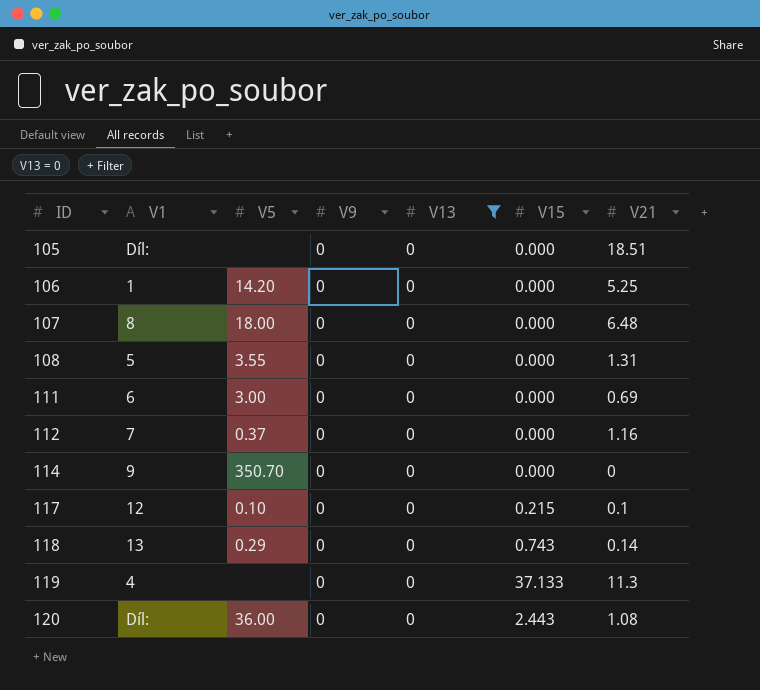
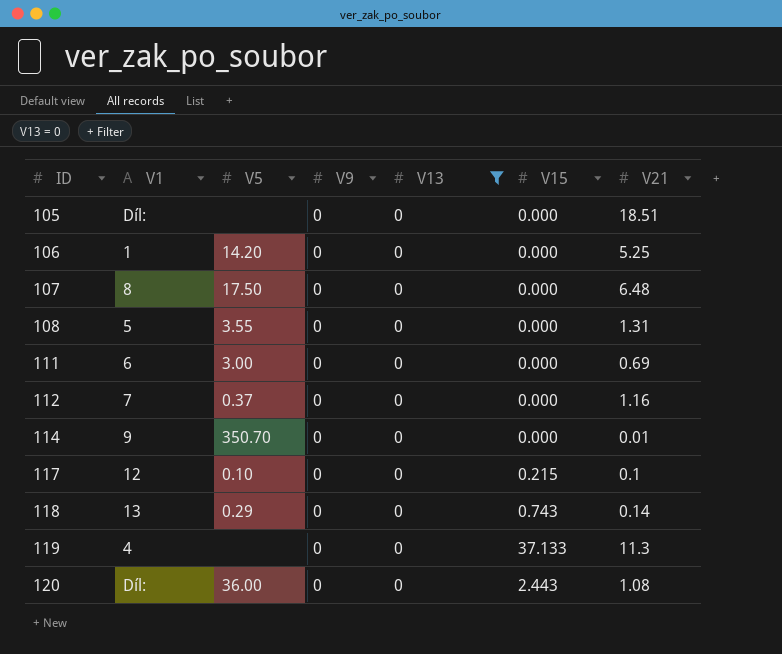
107 | V5: 18.00 -> 17.50
114 | V21: 0 -> 0.01

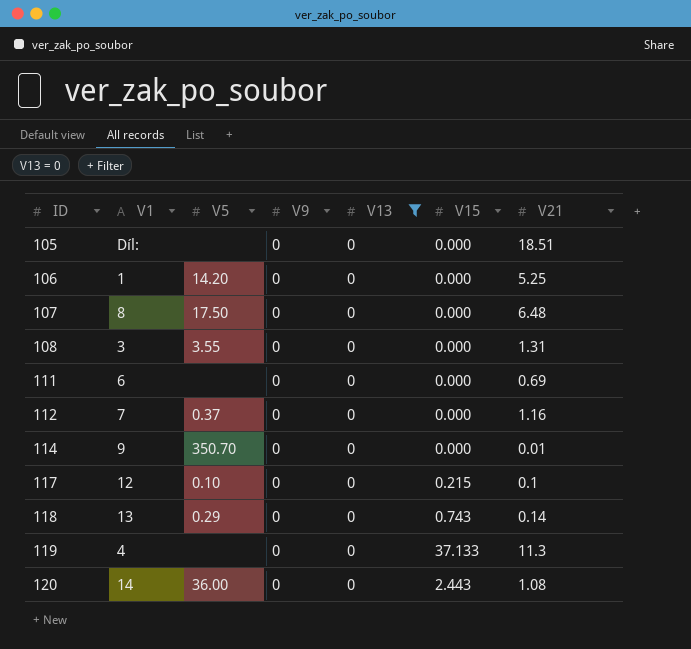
108 | V1: 5 -> 3
111 | V5: 3.00 -> none
120 | V1: Díl: -> 14

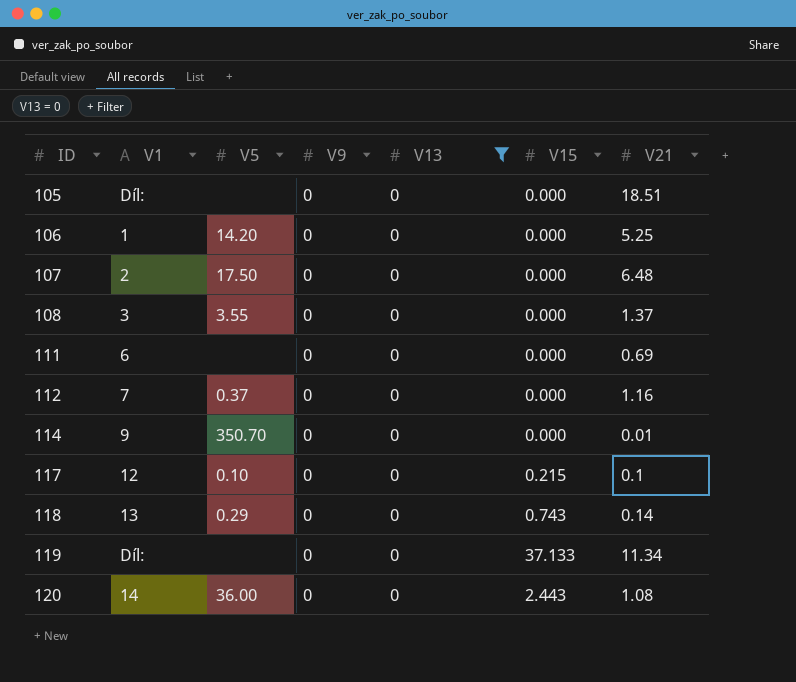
107 | V1: 8 -> 2
108 | V21: 1.31 -> 1.37
119 | V1: 4 -> Díl:
119 | V21: 11.3 -> 11.34

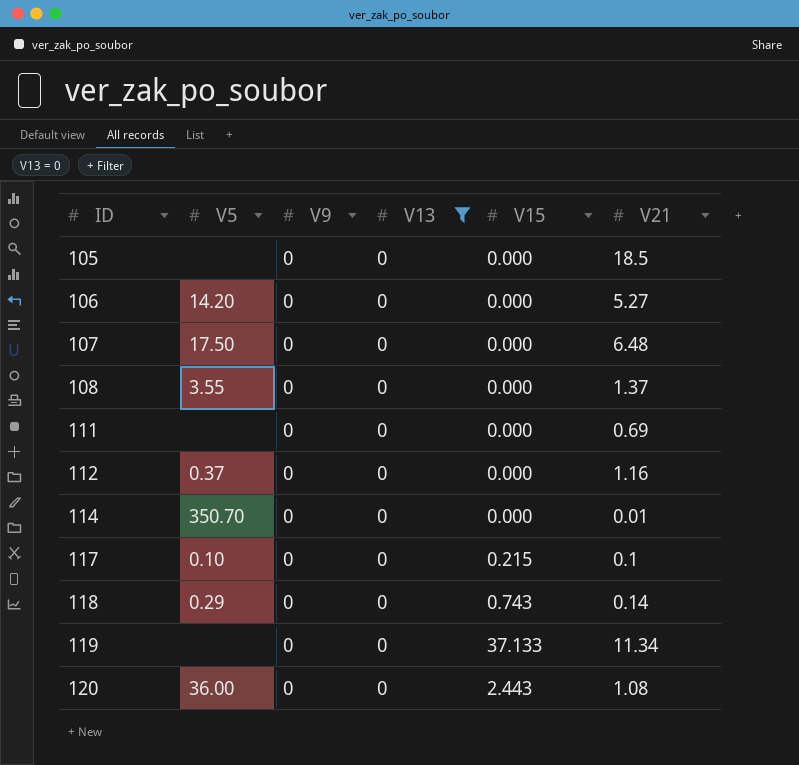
column V1 | position: 2 -> none
105 | V21: 18.51 -> 18.5
106 | V21: 5.25 -> 5.27

